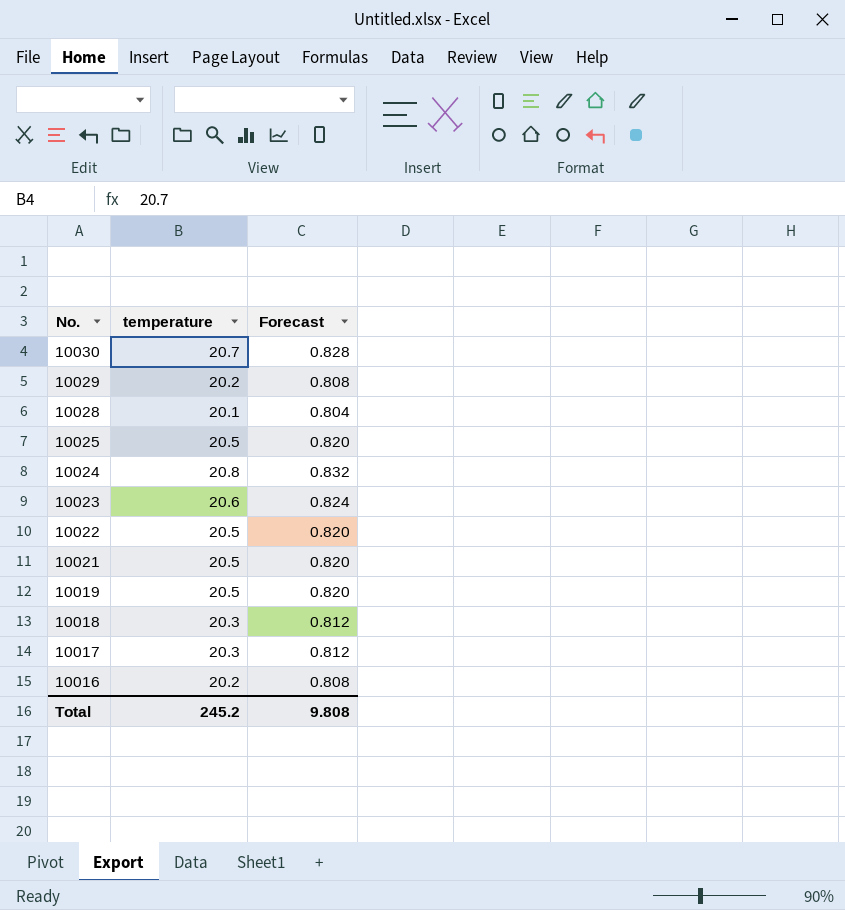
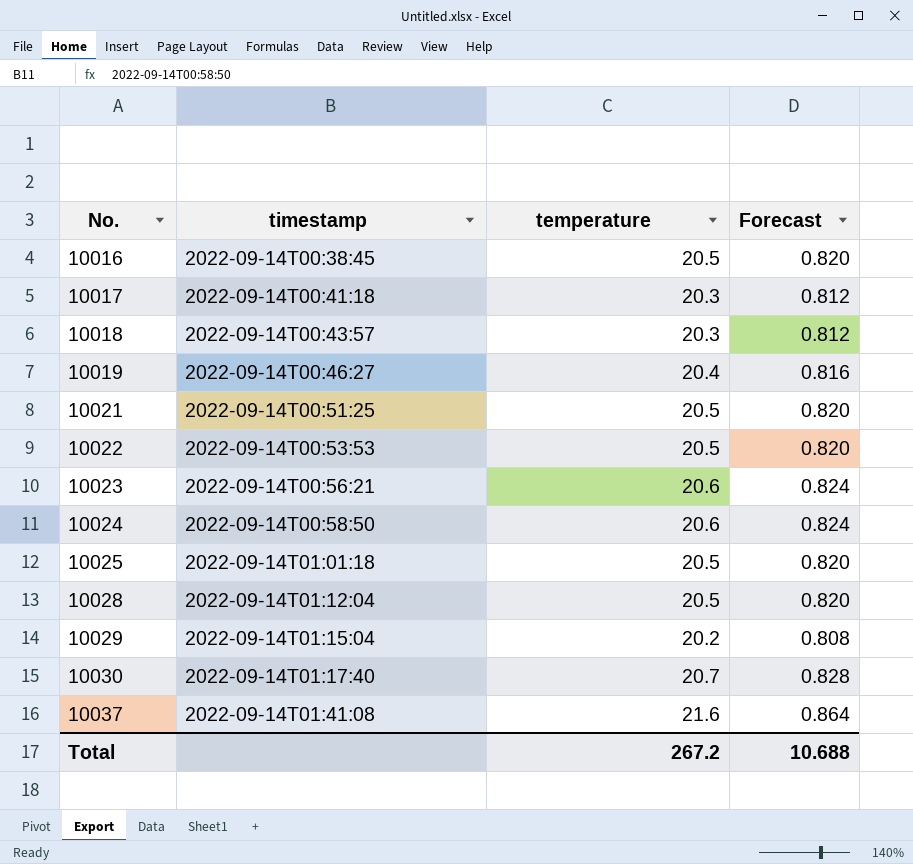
row order: No. descending -> No. ascending
column timestamp | position: none -> 2
10016 | temperature: 20.2 -> 20.5
10016 | Forecast: 0.808 -> 0.820
10019 | temperature: 20.5 -> 20.4
10019 | Forecast: 0.820 -> 0.816
10024 | temperature: 20.8 -> 20.6
10024 | Forecast: 0.832 -> 0.824
10028 | temperature: 20.1 -> 20.5
10028 | Forecast: 0.804 -> 0.820
row 10037: none -> 2022-09-14T01:41:08 | 21.6 | 0.864
Total | temperature: 245.2 -> 267.2
Total | Forecast: 9.808 -> 10.688

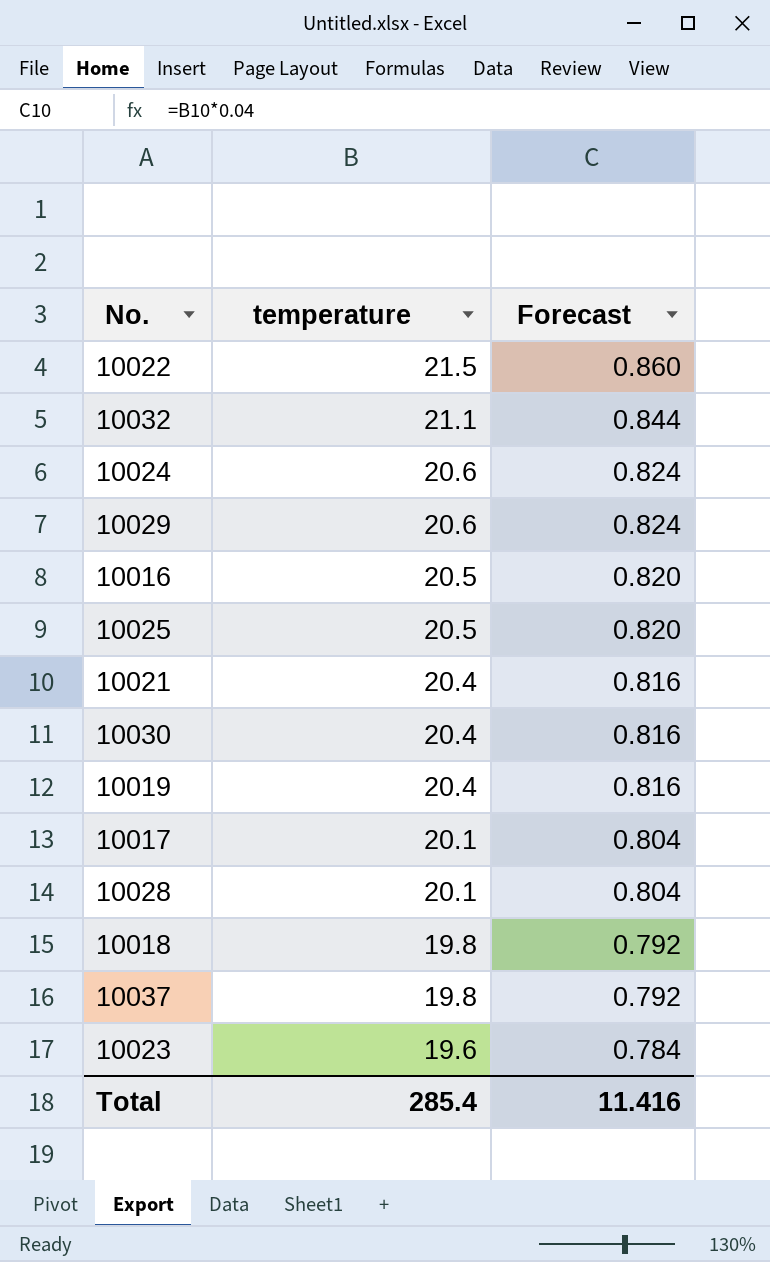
row order: No. ascending -> temperature descending
column timestamp | position: 2 -> none
10022 | temperature: 20.5 -> 21.5
10022 | Forecast: 0.820 -> 0.860
row 10032: none -> 21.1 | 0.844
10029 | temperature: 20.2 -> 20.6
10029 | Forecast: 0.808 -> 0.824
10021 | temperature: 20.5 -> 20.4
10021 | Forecast: 0.820 -> 0.816
10030 | temperature: 20.7 -> 20.4
10030 | Forecast: 0.828 -> 0.816
10017 | temperature: 20.3 -> 20.1
10017 | Forecast: 0.812 -> 0.804
10028 | temperature: 20.5 -> 20.1
10028 | Forecast: 0.820 -> 0.804
10018 | temperature: 20.3 -> 19.8
10018 | Forecast: 0.812 -> 0.792
10037 | temperature: 21.6 -> 19.8
10037 | Forecast: 0.864 -> 0.792
10023 | temperature: 20.6 -> 19.6
10023 | Forecast: 0.824 -> 0.784
Total | temperature: 267.2 -> 285.4
Total | Forecast: 10.688 -> 11.416

